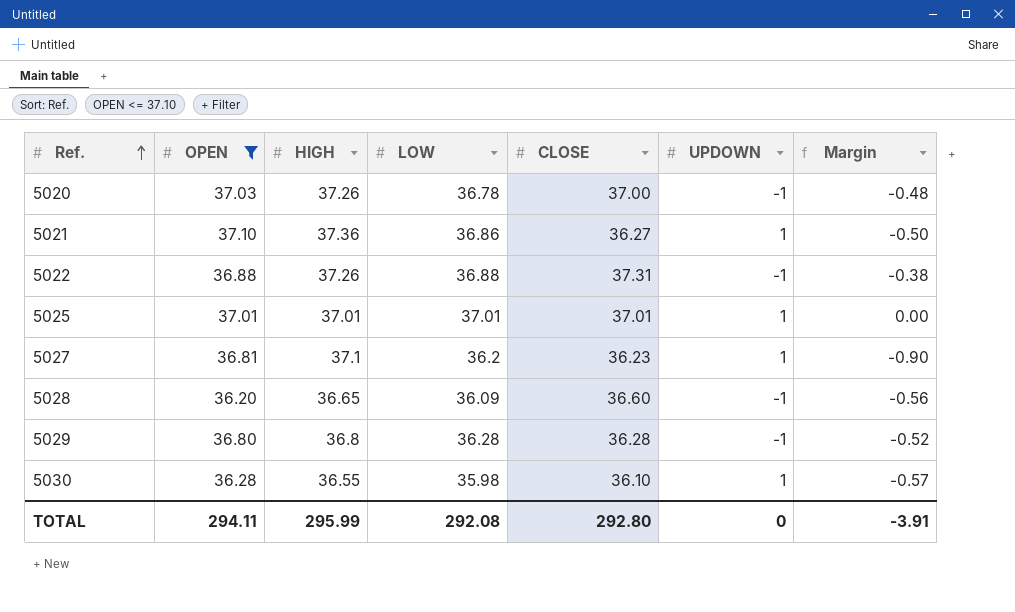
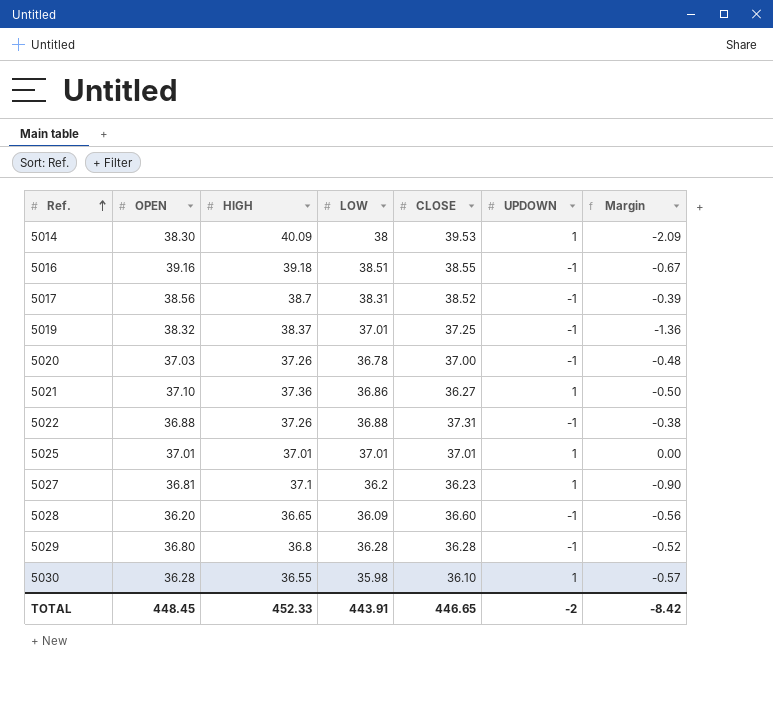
filter: OPEN <= 37.10 -> none
TOTAL | OPEN: 294.11 -> 448.45
TOTAL | HIGH: 295.99 -> 452.33
TOTAL | LOW: 292.08 -> 443.91
TOTAL | CLOSE: 292.80 -> 446.65
TOTAL | UPDOWN: 0 -> -2
TOTAL | Margin: -3.91 -> -8.42

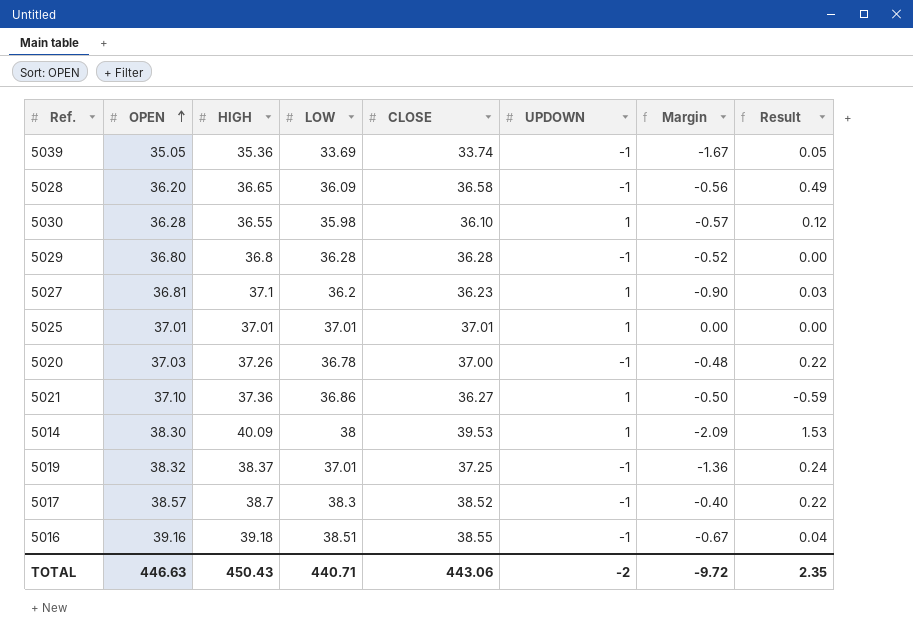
row order: Ref. ascending -> OPEN ascending
column Result | formula: none -> [CLOSE] - [LOW]
row 5022: 36.88 | 37.26 | 36.88 | 37.31 | -1 | -0.38 -> none
row 5039: none -> 35.05 | 35.36 | 33.69 | 33.74 | -1 | -1.67 | 0.05
5028 | CLOSE: 36.60 -> 36.58
5017 | OPEN: 38.56 -> 38.57
5017 | LOW: 38.31 -> 38.3
5017 | Margin: -0.39 -> -0.40
TOTAL | OPEN: 448.45 -> 446.63
TOTAL | HIGH: 452.33 -> 450.43
TOTAL | LOW: 443.91 -> 440.71
TOTAL | CLOSE: 446.65 -> 443.06
TOTAL | Margin: -8.42 -> -9.72

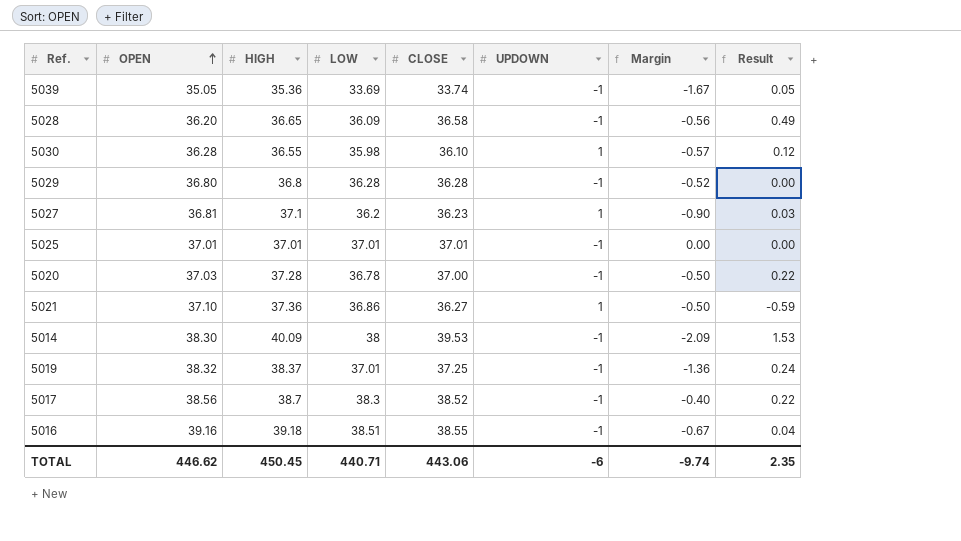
5025 | UPDOWN: 1 -> -1
5020 | HIGH: 37.26 -> 37.28
5020 | Margin: -0.48 -> -0.50
5014 | UPDOWN: 1 -> -1
5017 | OPEN: 38.57 -> 38.56
TOTAL | OPEN: 446.63 -> 446.62
TOTAL | HIGH: 450.43 -> 450.45
TOTAL | UPDOWN: -2 -> -6
TOTAL | Margin: -9.72 -> -9.74

